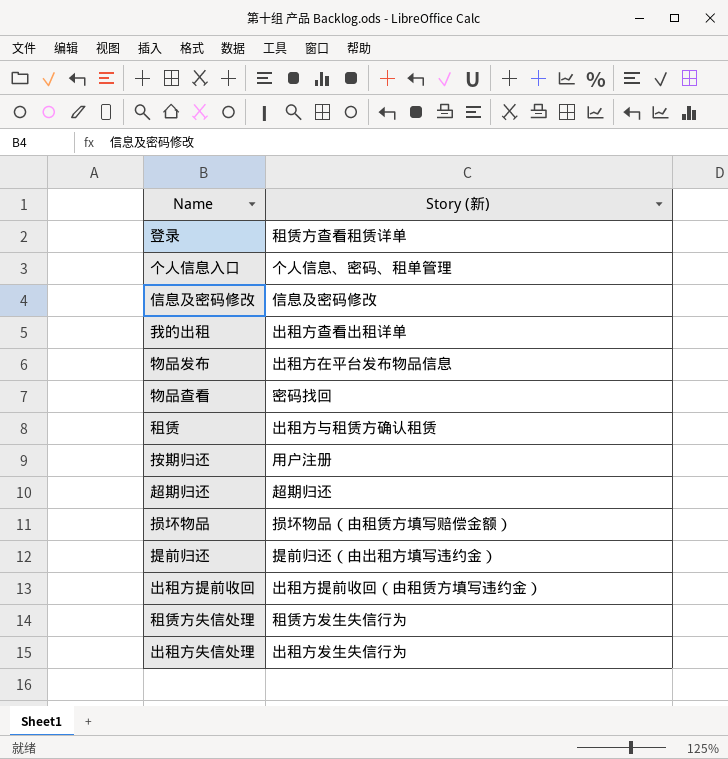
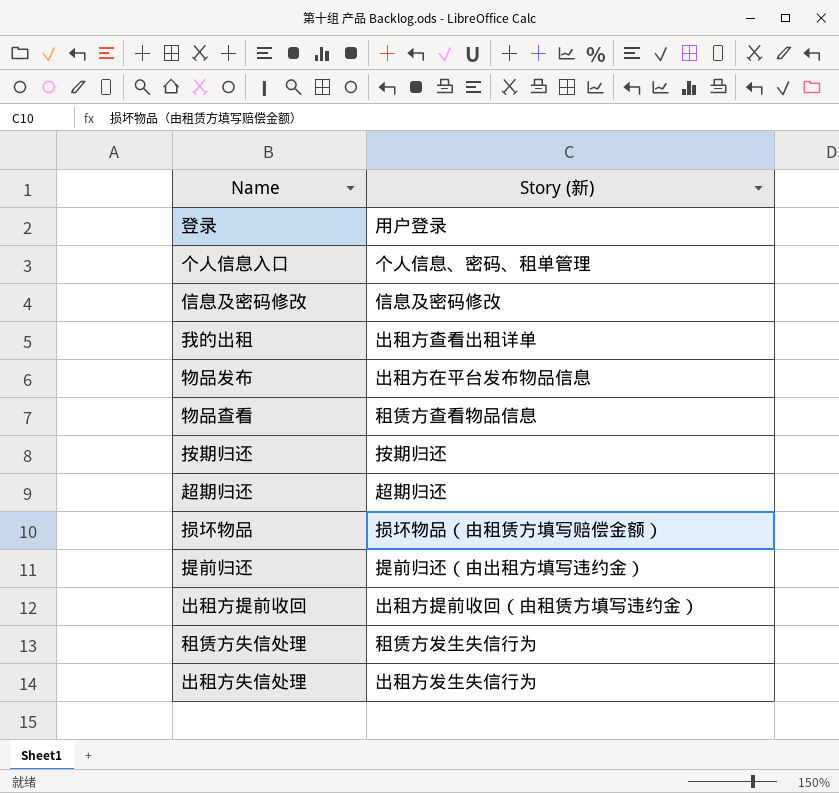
row 租赁: 出租方与租赁方确认租赁 -> none
登录 | Story (新): 租赁方查看租赁详单 -> 用户登录
物品查看 | Story (新): 密码找回 -> 租赁方查看物品信息
按期归还 | Story (新): 用户注册 -> 按期归还

